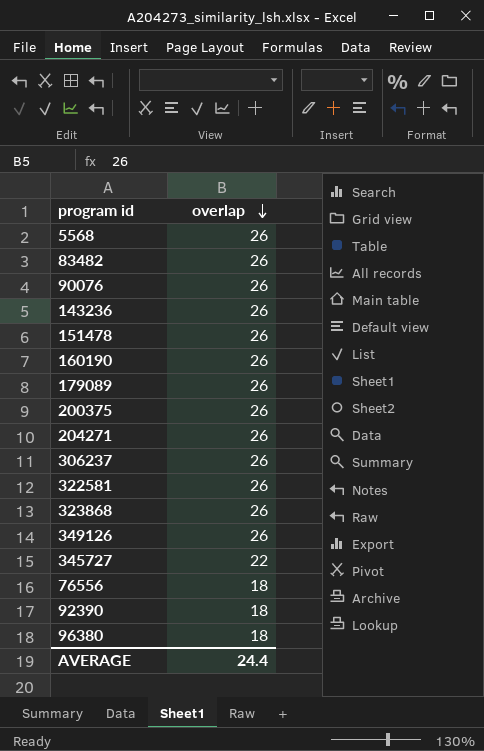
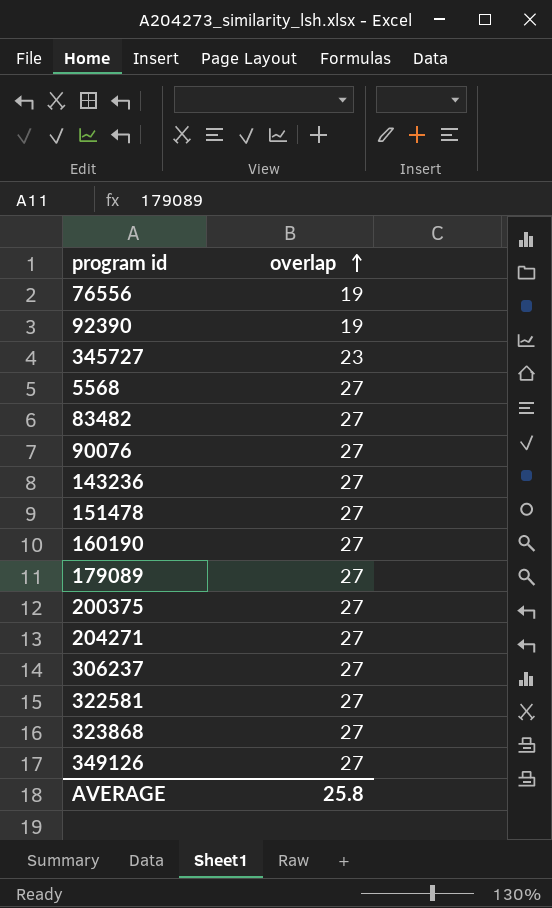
row order: overlap descending -> overlap ascending
row 96380: 18 -> none
76556 | overlap: 18 -> 19
92390 | overlap: 18 -> 19
345727 | overlap: 22 -> 23
5568 | overlap: 26 -> 27
83482 | overlap: 26 -> 27
90076 | overlap: 26 -> 27
143236 | overlap: 26 -> 27
151478 | overlap: 26 -> 27
160190 | overlap: 26 -> 27
179089 | overlap: 26 -> 27
200375 | overlap: 26 -> 27
204271 | overlap: 26 -> 27
306237 | overlap: 26 -> 27
322581 | overlap: 26 -> 27
323868 | overlap: 26 -> 27
349126 | overlap: 26 -> 27
AVERAGE | overlap: 24.4 -> 25.8

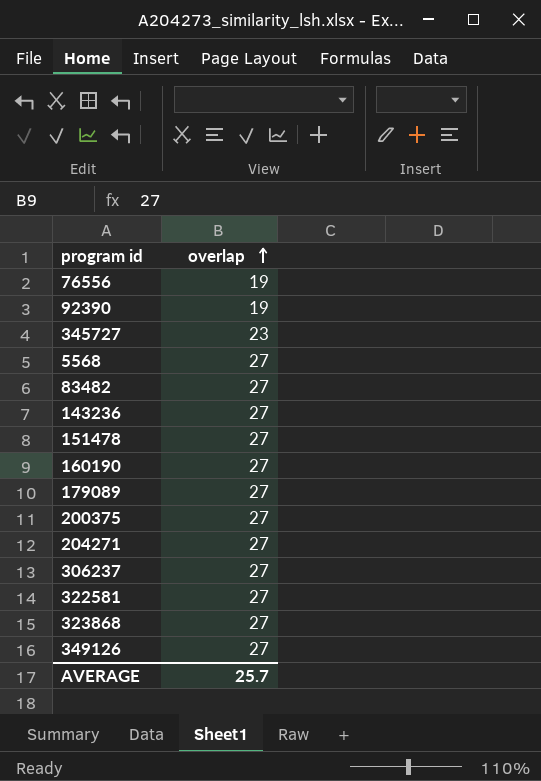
row 90076: 27 -> none
AVERAGE | overlap: 25.8 -> 25.7

